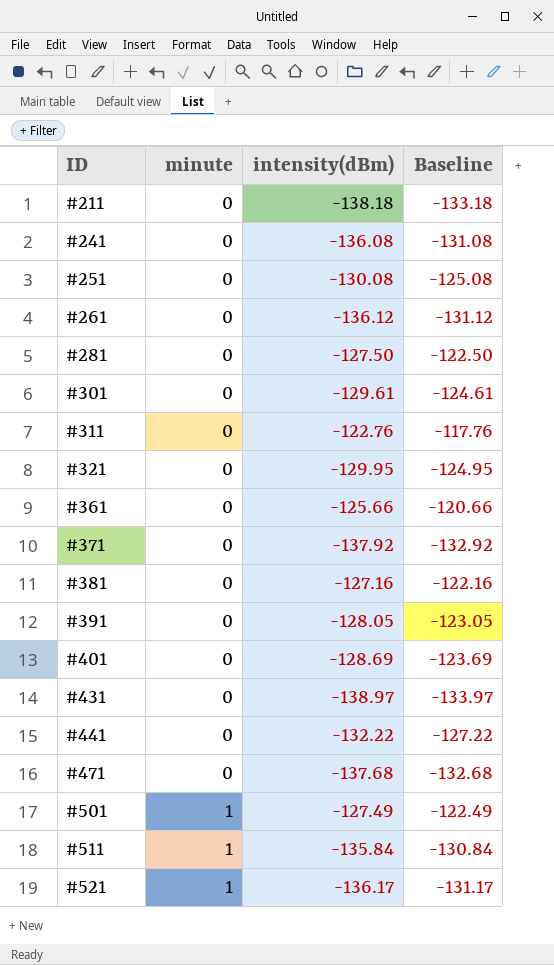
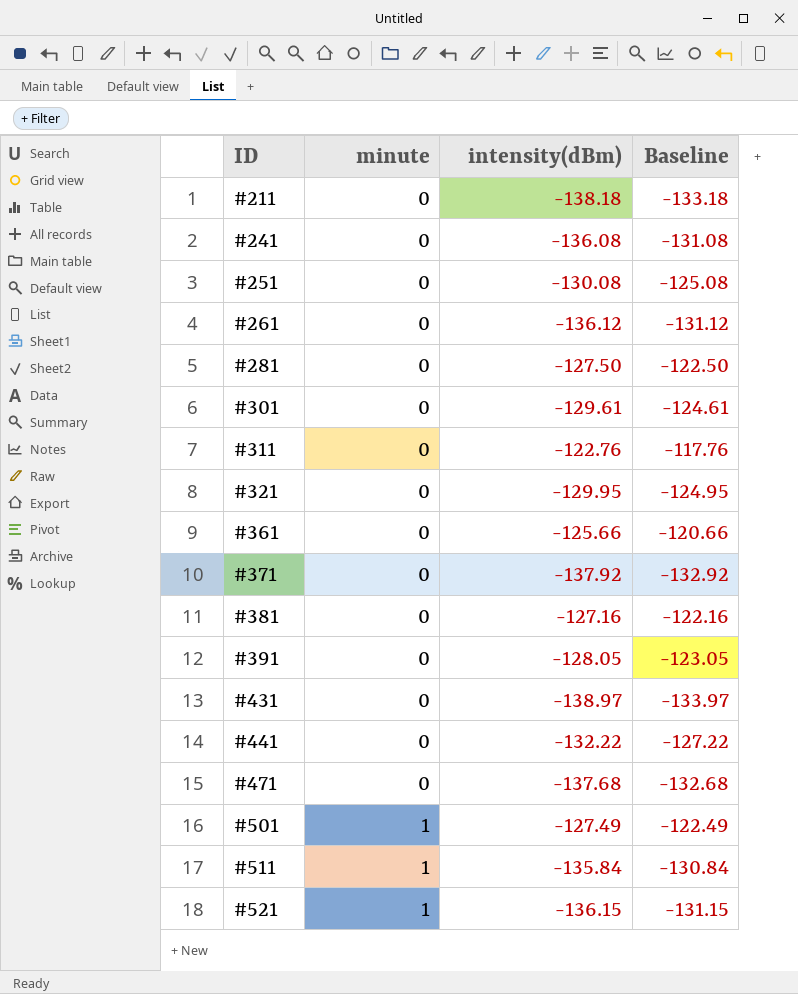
row #401: 0 | -128.69 | -123.69 -> none
#521 | intensity(dBm): -136.17 -> -136.15
#521 | Baseline: -131.17 -> -131.15

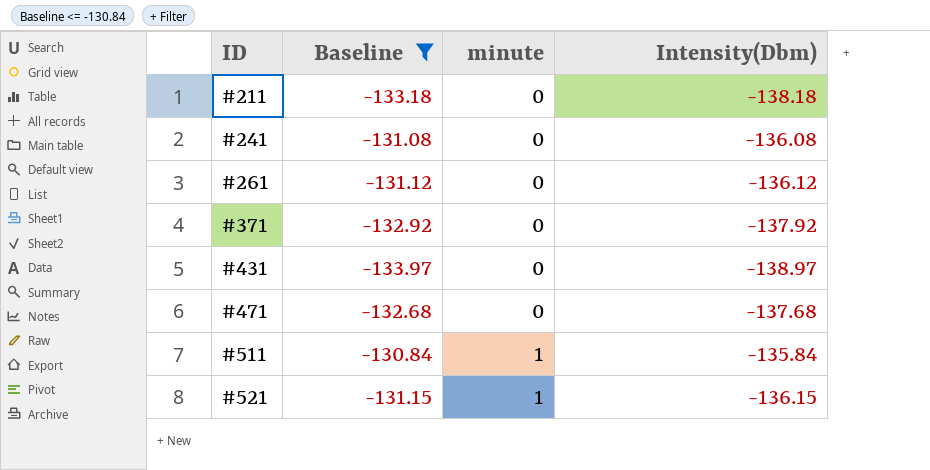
filter: none -> Baseline <= -130.84
column Baseline | position: 4 -> 2
column name: intensity(dBm) -> Intensity(Dbm)

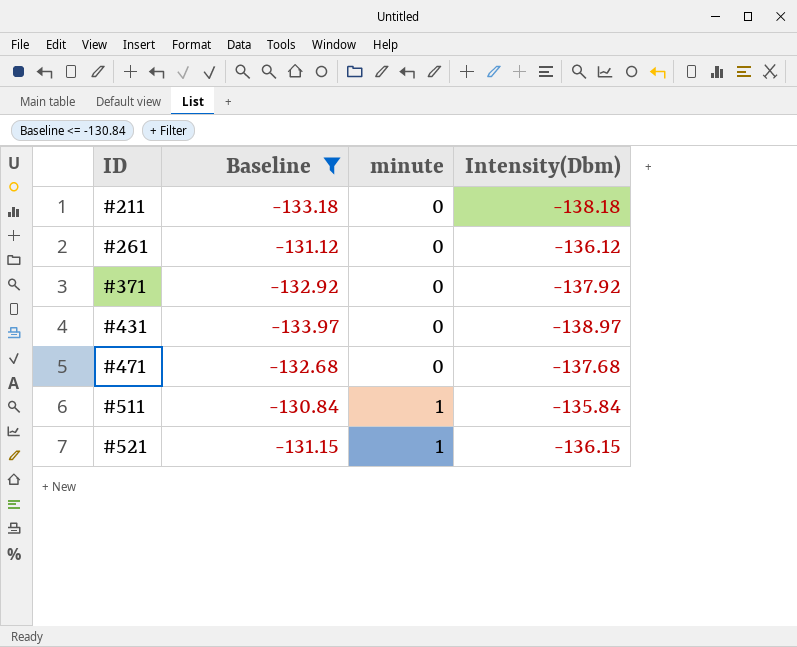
row #241: -131.08 | 0 | -136.08 -> none

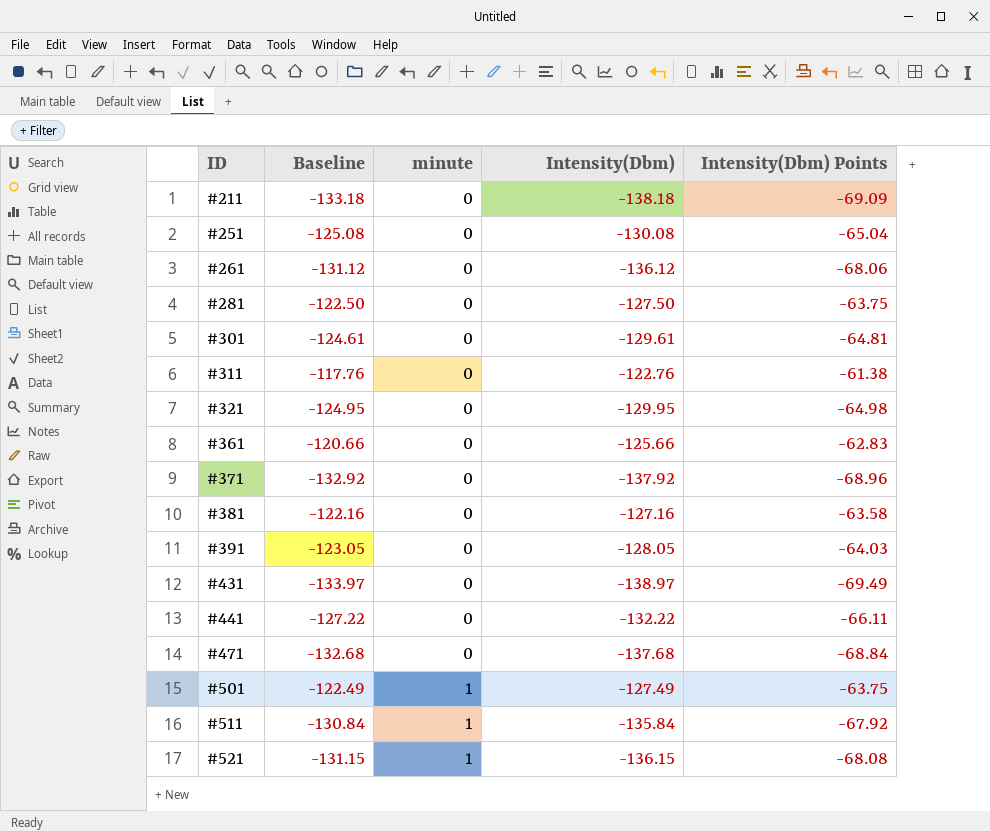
filter: Baseline <= -130.84 -> none
column Intensity(Dbm) Points | formula: none -> [Intensity(Dbm)] * 0.5

